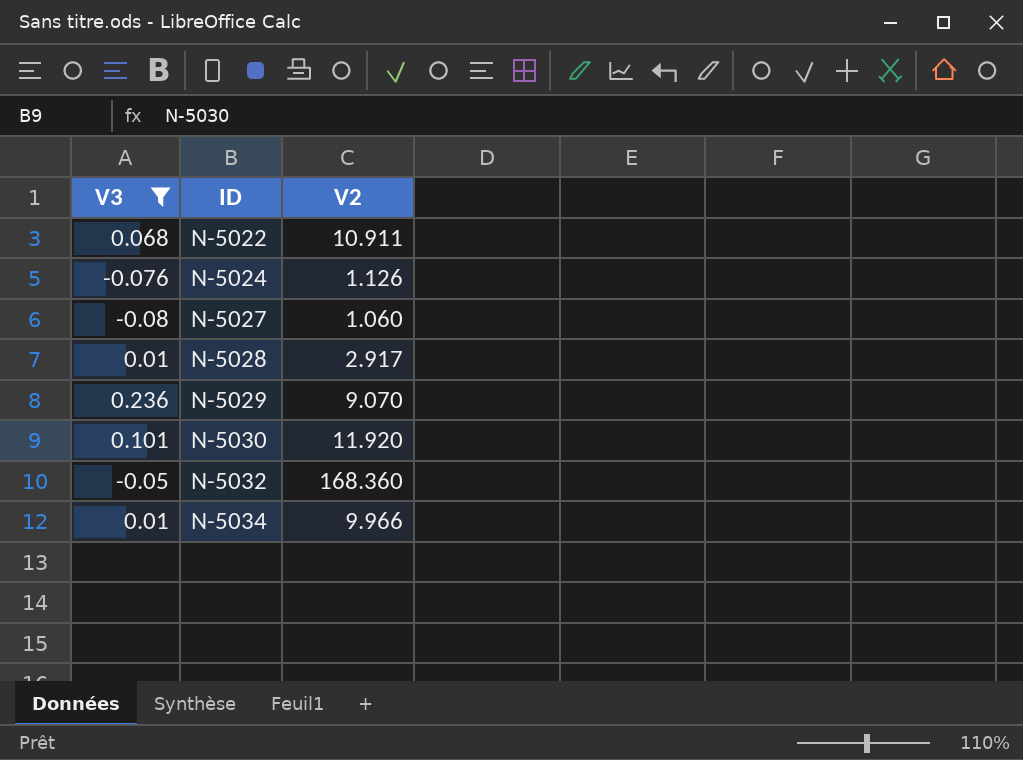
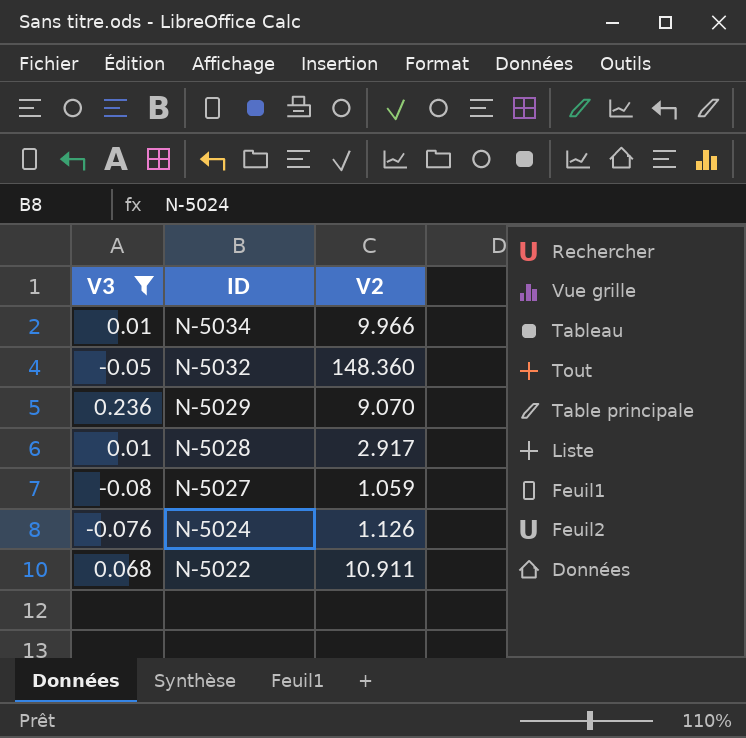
row order: ID ascending -> ID descending
row N-5030: 0.101 | 11.920 -> none
N-5032 | V2: 168.360 -> 148.360
N-5027 | V2: 1.060 -> 1.059

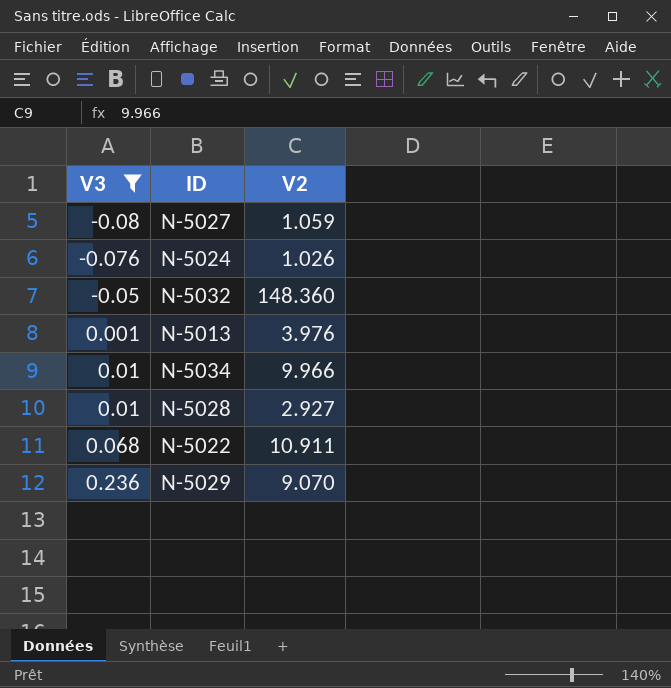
row order: ID descending -> V3 ascending
N-5024 | V2: 1.126 -> 1.026
row N-5013: none -> 0.001 | 3.976
N-5028 | V2: 2.917 -> 2.927

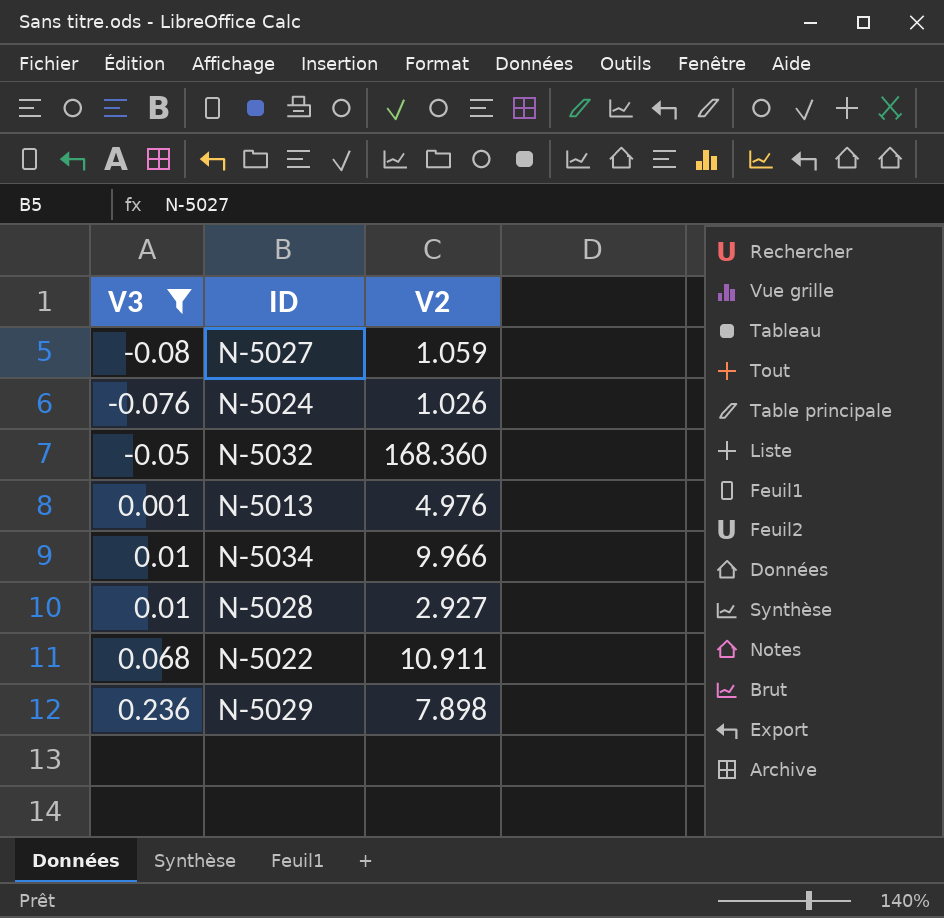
N-5032 | V2: 148.360 -> 168.360
N-5013 | V2: 3.976 -> 4.976
N-5029 | V2: 9.070 -> 7.898

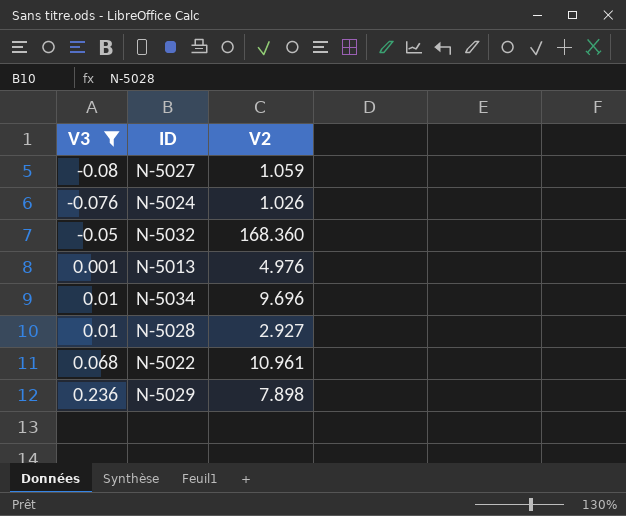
N-5034 | V2: 9.966 -> 9.696
N-5022 | V2: 10.911 -> 10.961

